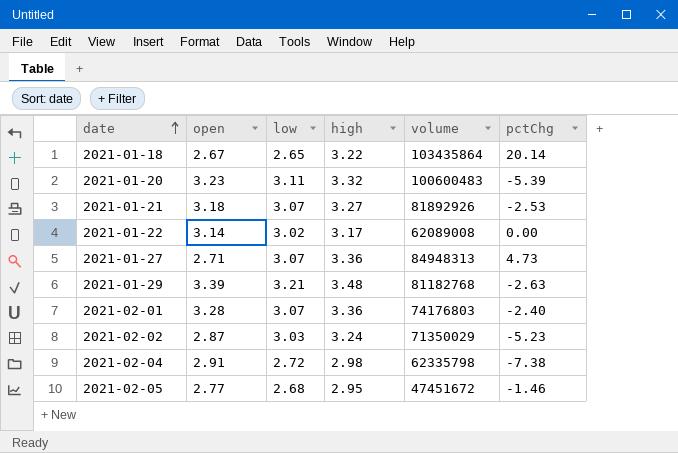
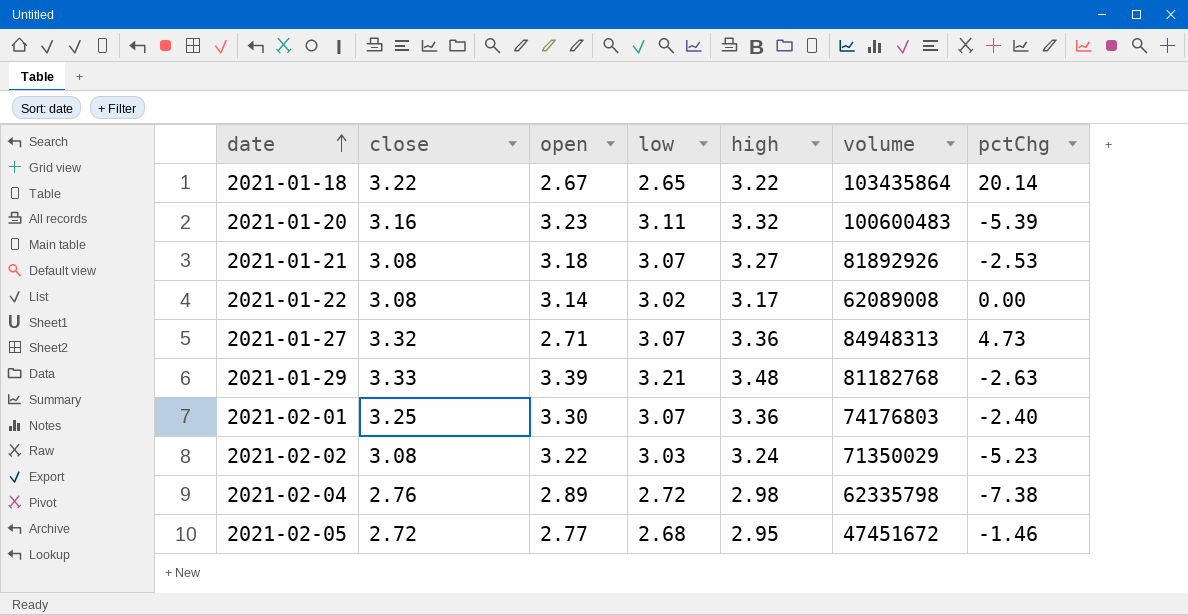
column close | position: none -> 2
2021-02-01 | open: 3.28 -> 3.30
2021-02-02 | open: 2.87 -> 3.22
2021-02-04 | open: 2.91 -> 2.89

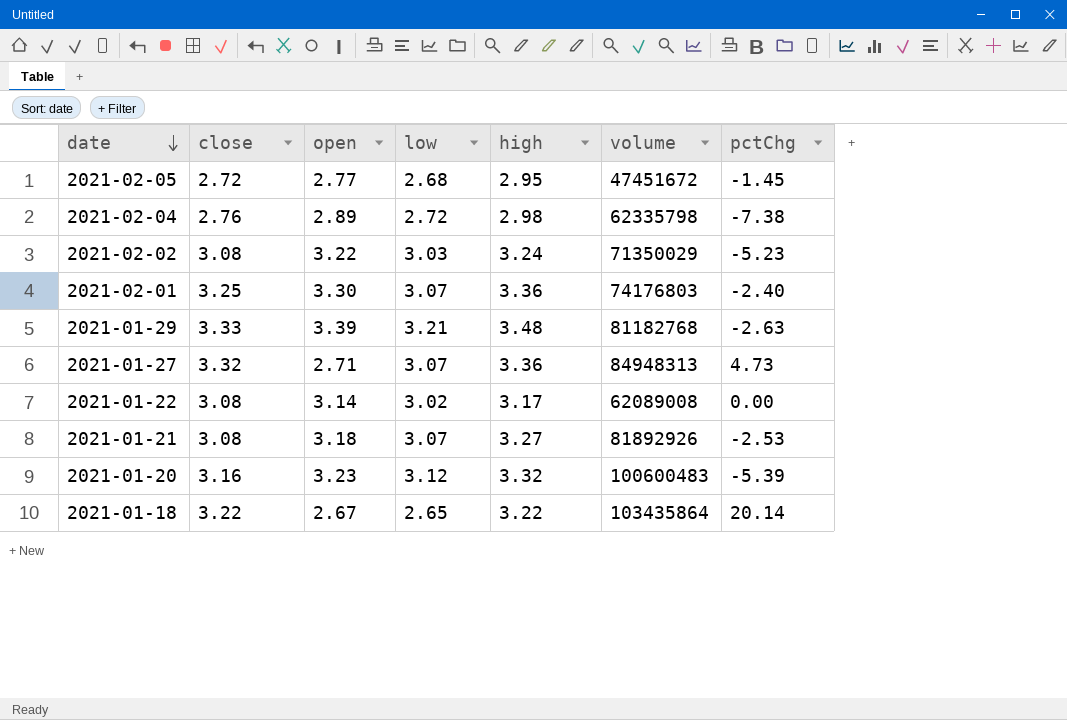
row order: date ascending -> date descending
2021-02-05 | pctChg: -1.46 -> -1.45
2021-01-20 | low: 3.11 -> 3.12

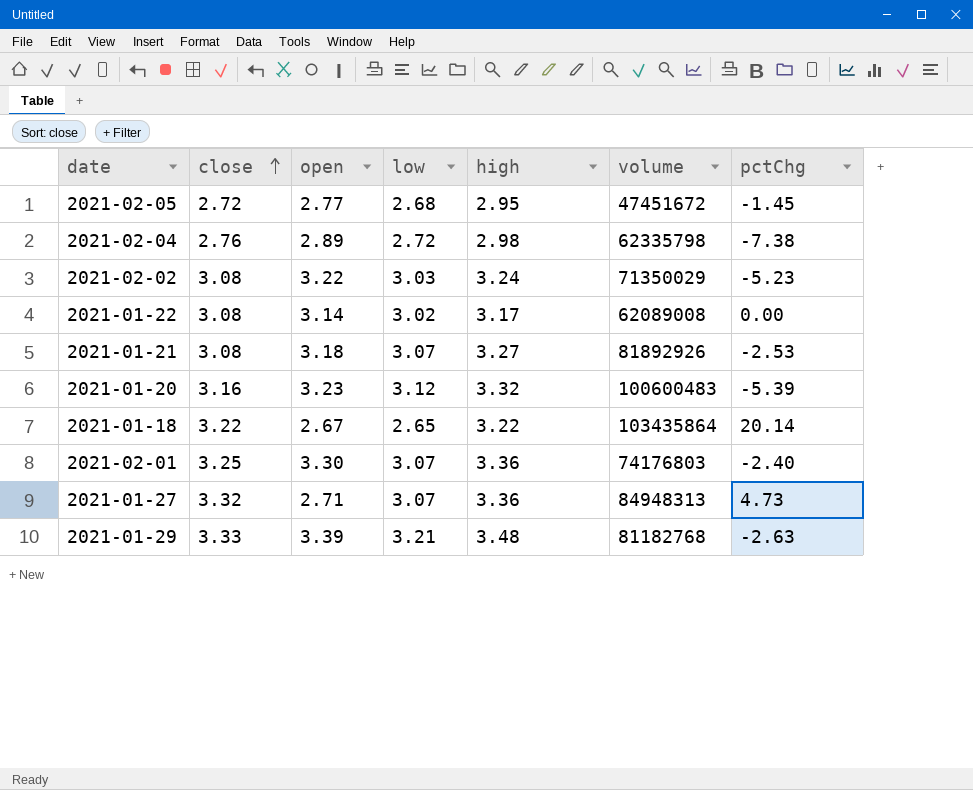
row order: date descending -> close ascending

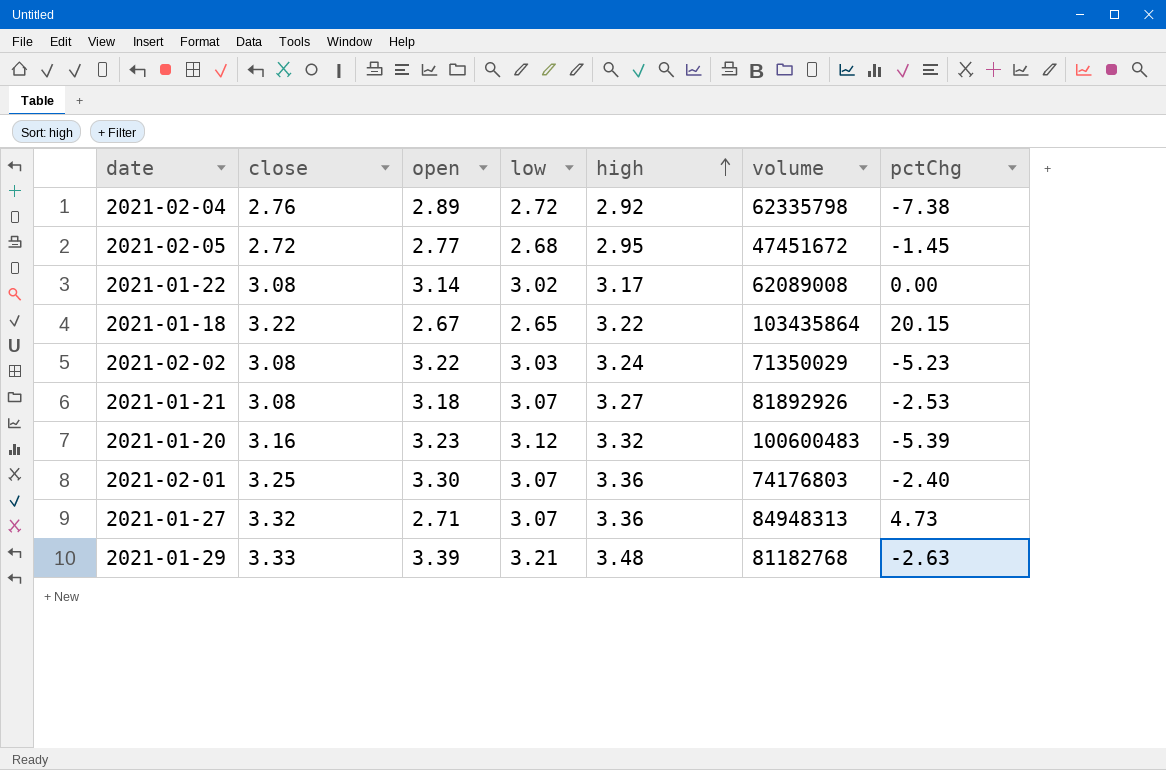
row order: close ascending -> high ascending
2021-02-04 | high: 2.98 -> 2.92
2021-01-18 | pctChg: 20.14 -> 20.15

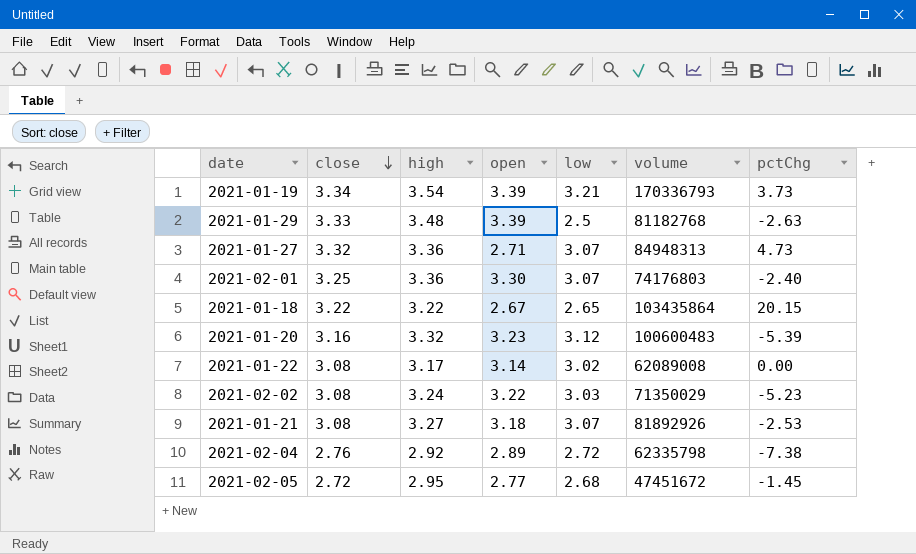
row order: high ascending -> close descending
column high | position: 5 -> 3
row 2021-01-19: none -> 3.34 | 3.54 | 3.39 | 3.21 | 170336793 | 3.73
2021-01-29 | low: 3.21 -> 2.5

